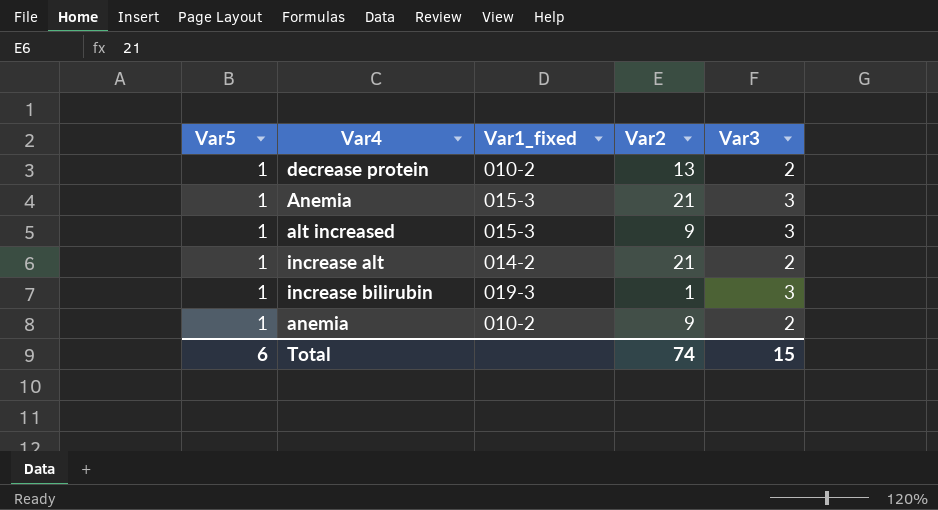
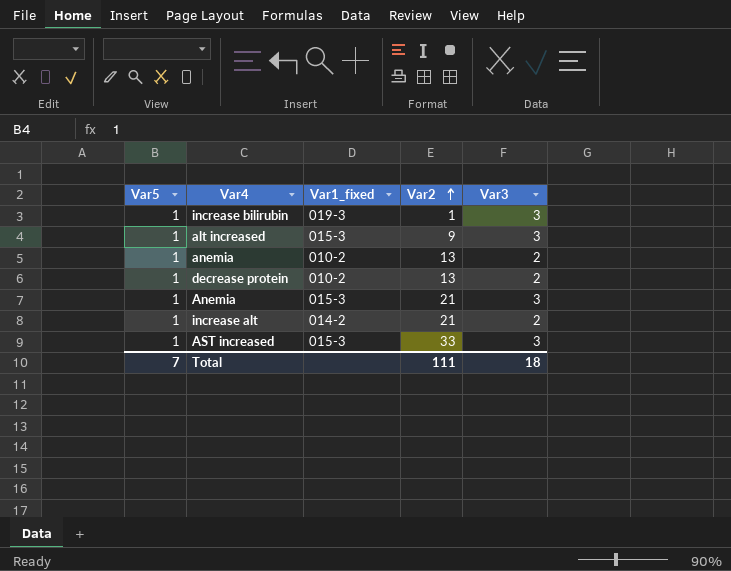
row order: none -> Var2 ascending
anemia | Var2: 9 -> 13
row AST increased: none -> 1 | 015-3 | 33 | 3
Total | Var5: 6 -> 7
Total | Var2: 74 -> 111
Total | Var3: 15 -> 18

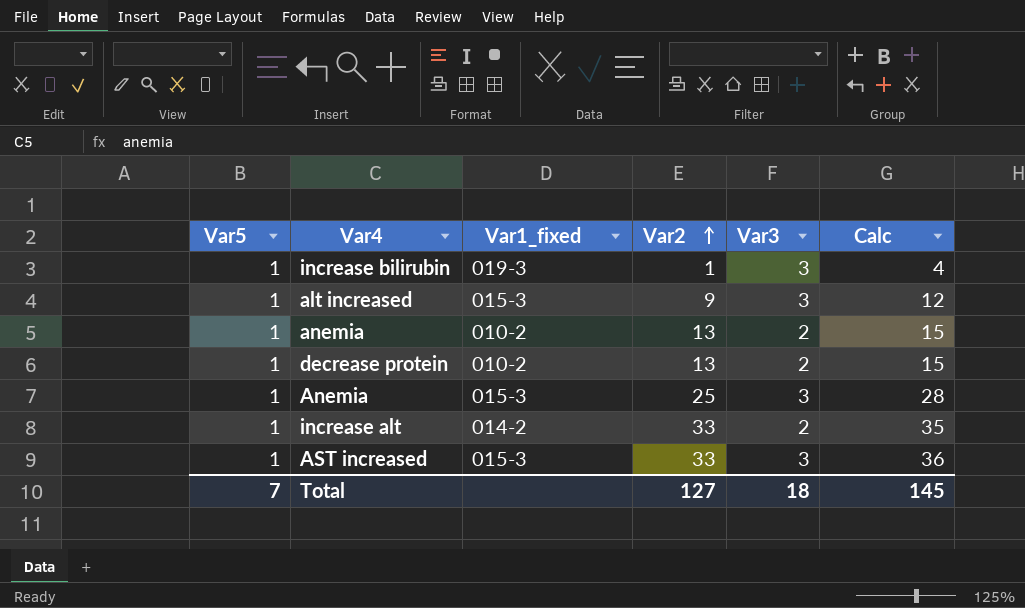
column Calc | formula: none -> [Var2] + [Var3]
Anemia | Var2: 21 -> 25
increase alt | Var2: 21 -> 33
Total | Var2: 111 -> 127

